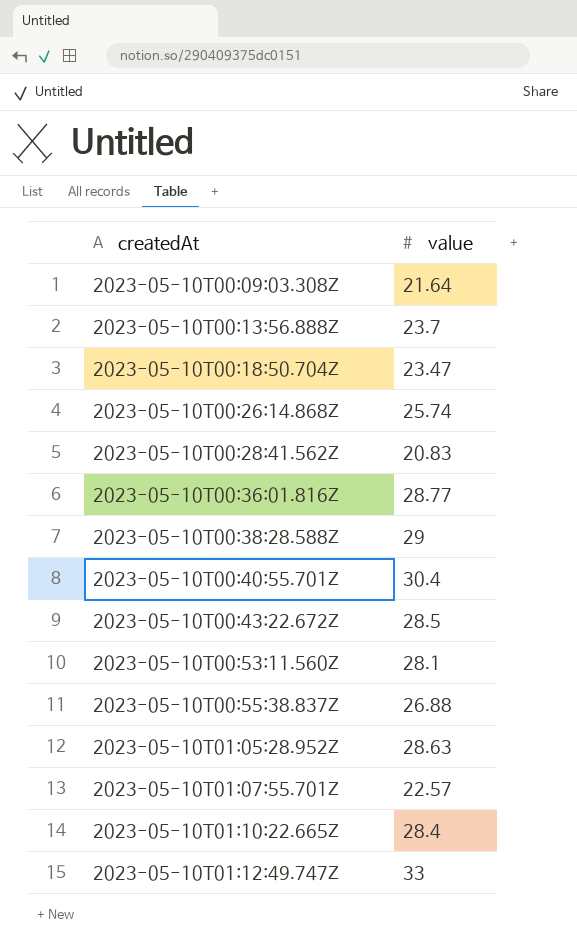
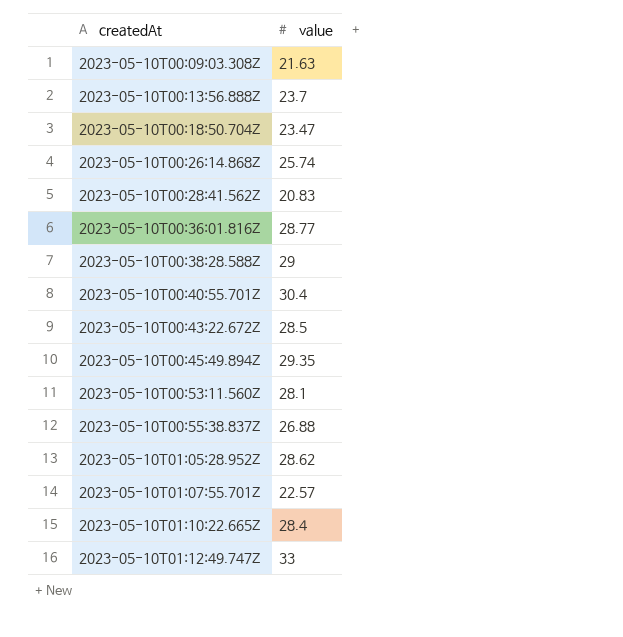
2023-05-10T00:09:03.308Z | value: 21.64 -> 21.63
row 2023-05-10T00:45:49.894Z: none -> 29.35
2023-05-10T01:05:28.952Z | value: 28.63 -> 28.62

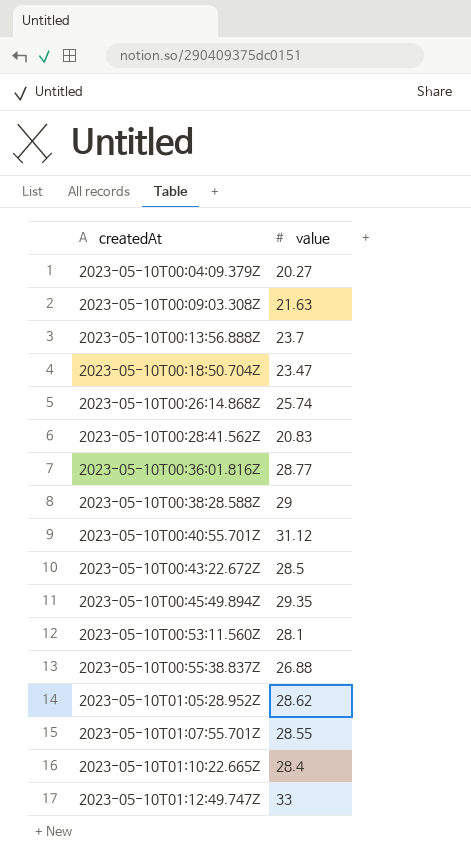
row 2023-05-10T00:04:09.379Z: none -> 20.27
2023-05-10T00:40:55.701Z | value: 30.4 -> 31.12
2023-05-10T01:07:55.701Z | value: 22.57 -> 28.55

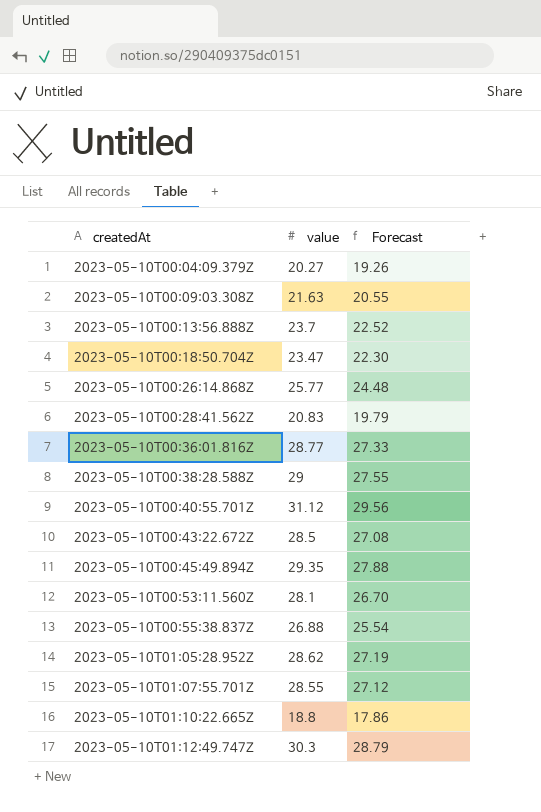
column Forecast | formula: none -> [value] * 0.95
2023-05-10T00:26:14.868Z | value: 25.74 -> 25.77
2023-05-10T01:10:22.665Z | value: 28.4 -> 18.8
2023-05-10T01:12:49.747Z | value: 33 -> 30.3

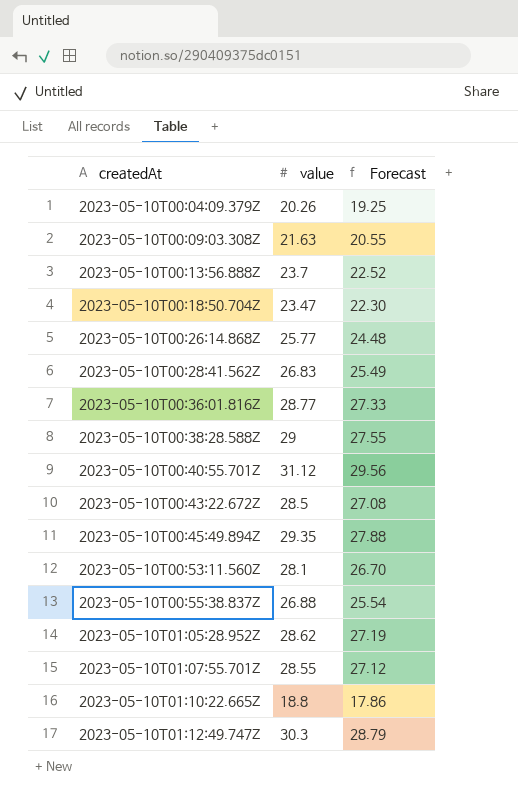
2023-05-10T00:04:09.379Z | value: 20.27 -> 20.26
2023-05-10T00:04:09.379Z | Forecast: 19.26 -> 19.25
2023-05-10T00:28:41.562Z | value: 20.83 -> 26.83
2023-05-10T00:28:41.562Z | Forecast: 19.79 -> 25.49

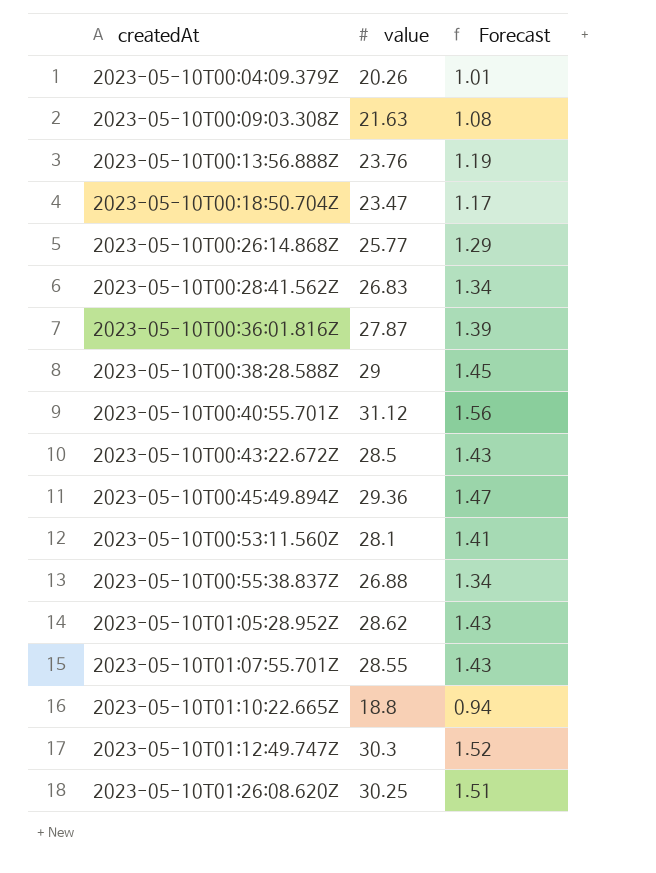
column Forecast | formula: [value] * 0.95 -> [value] * 0.05
2023-05-10T00:13:56.888Z | value: 23.7 -> 23.76
2023-05-10T00:36:01.816Z | value: 28.77 -> 27.87
2023-05-10T00:45:49.894Z | value: 29.35 -> 29.36
row 2023-05-10T01:26:08.620Z: none -> 30.25 | 1.51

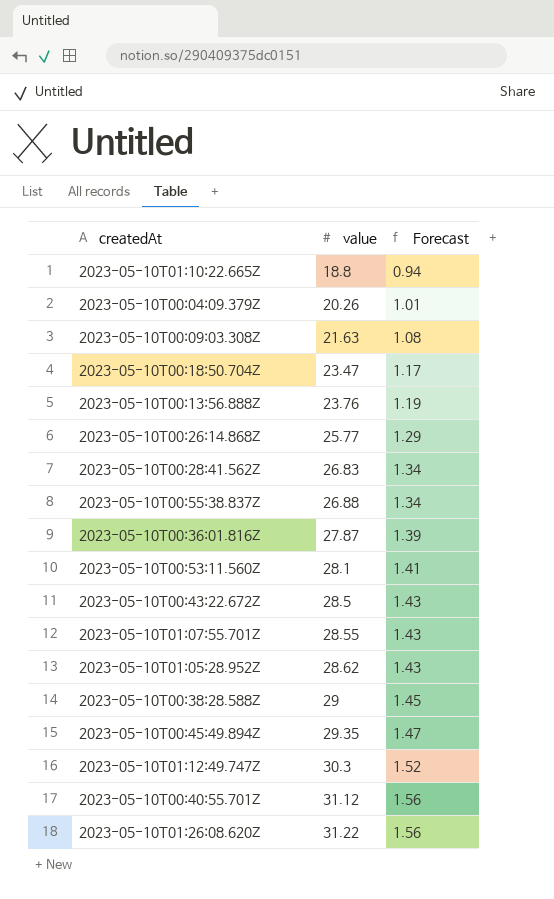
row order: createdAt ascending -> value ascending
2023-05-10T00:45:49.894Z | value: 29.36 -> 29.35
2023-05-10T01:26:08.620Z | value: 30.25 -> 31.22
2023-05-10T01:26:08.620Z | Forecast: 1.51 -> 1.56

